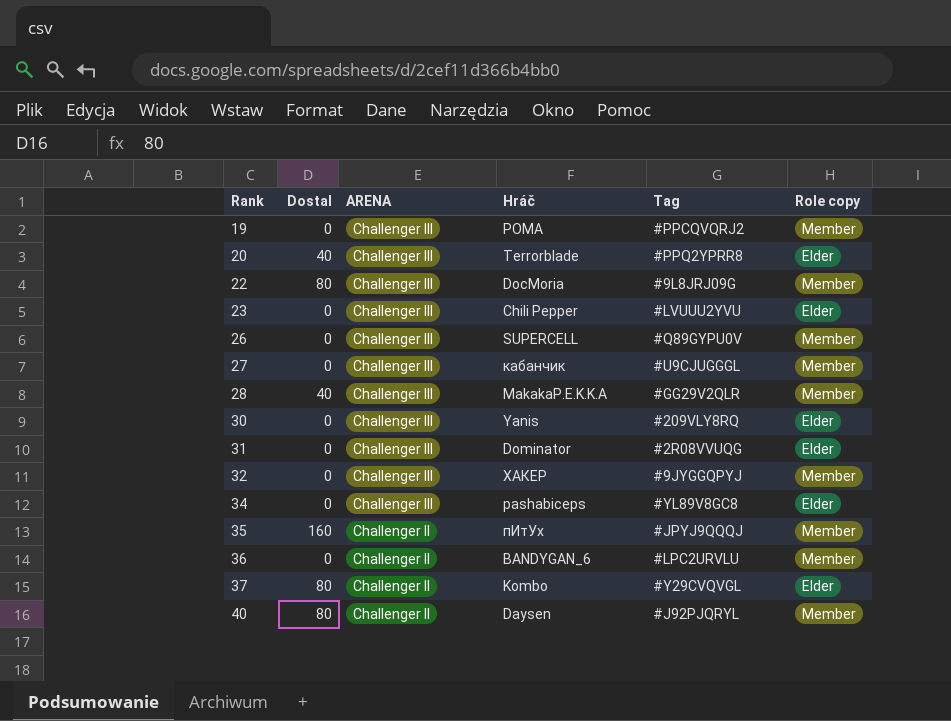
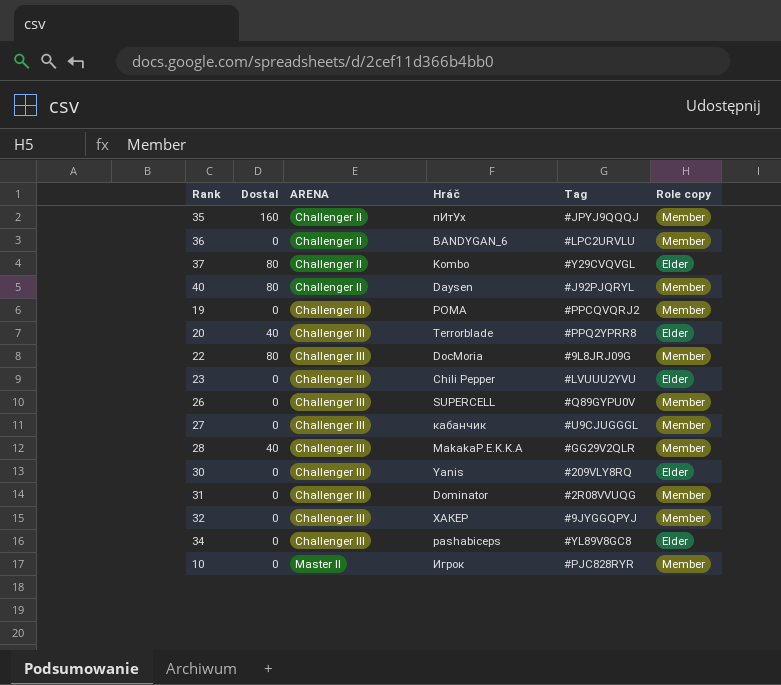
row order: Rank ascending -> ARENA ascending
31 | Role copy: Elder -> Member
row 10: none -> 0 | Master II | Игрок | #PJC828RYR | Member

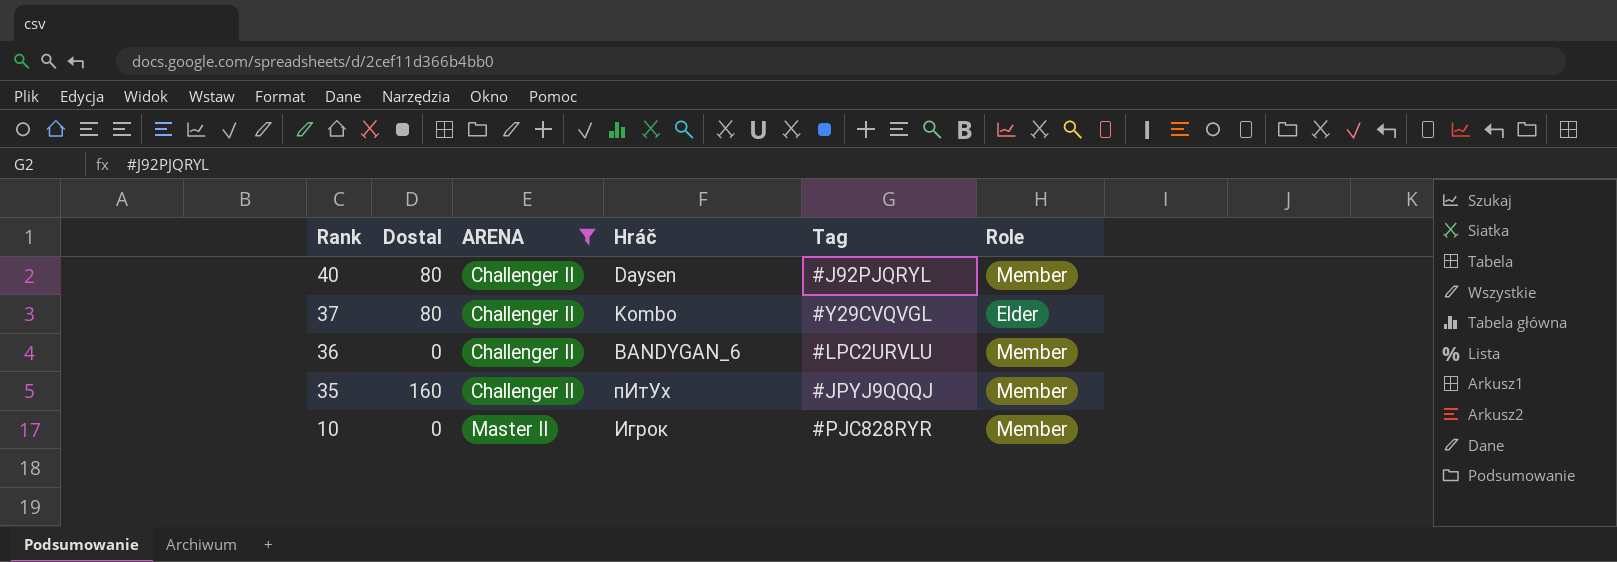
filter: none -> ARENA != Challenger III
row order: ARENA ascending -> Rank descending
column name: Role copy -> Role

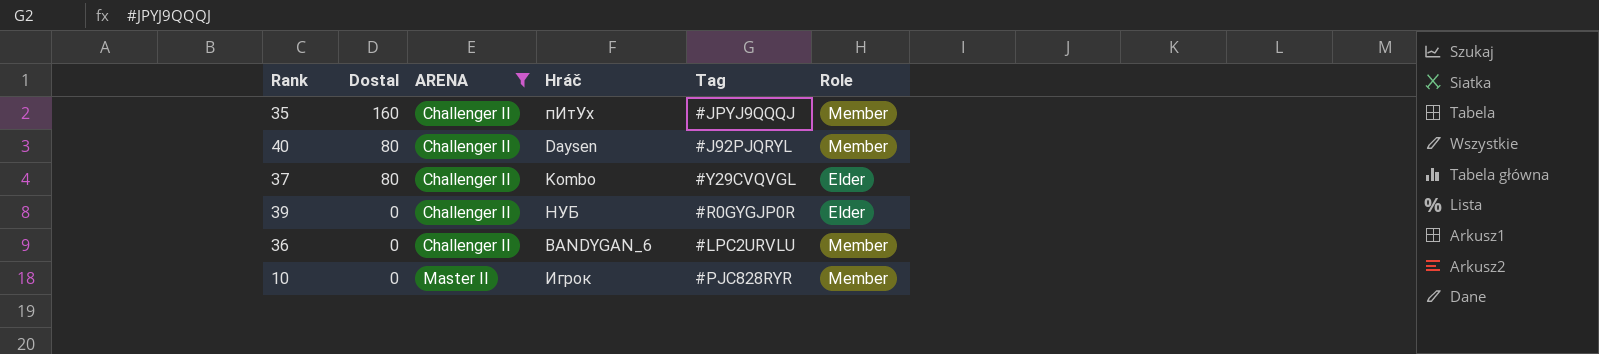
row order: Rank descending -> Dostal descending
row 39: none -> 0 | Challenger II | НУБ | #R0GYGJP0R | Elder

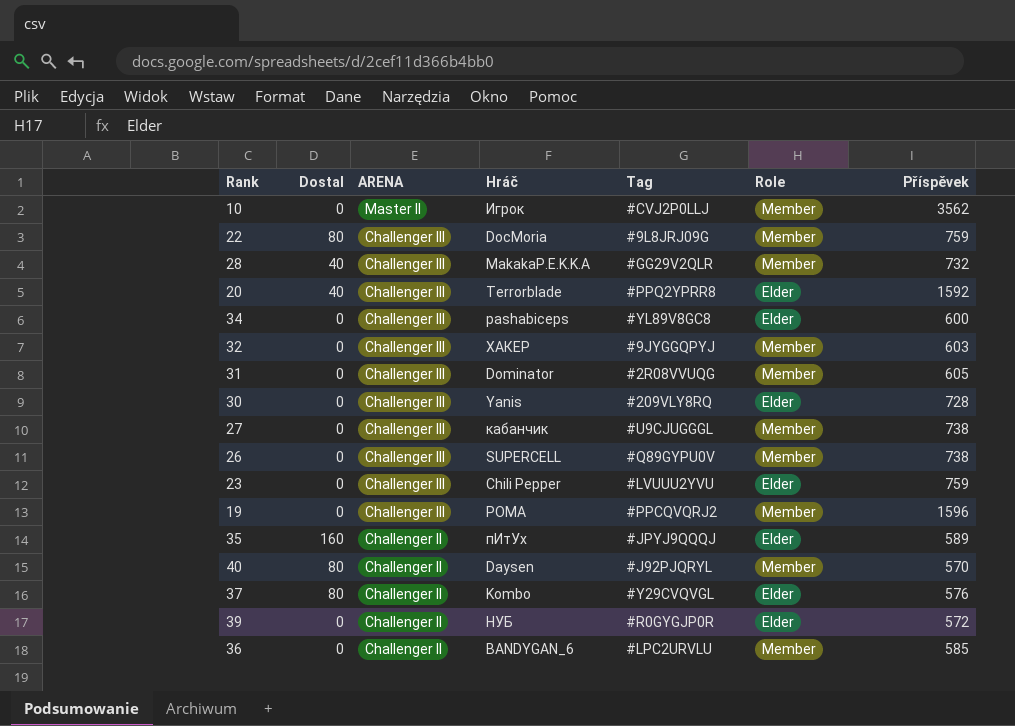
filter: ARENA != Challenger III -> none
row order: Dostal descending -> ARENA descending
column Příspěvek | position: none -> 7
10 | Tag: #PJC828RYR -> #CVJ2P0LLJ
35 | Role: Member -> Elder

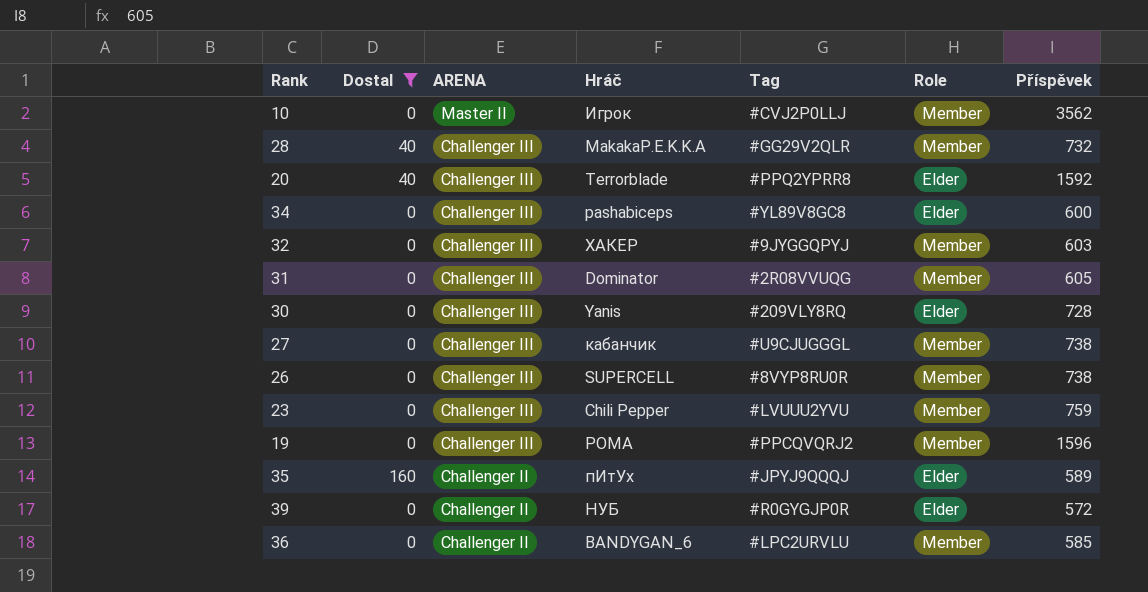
filter: none -> Dostal != 80
26 | Tag: #Q89GYPU0V -> #8VYP8RU0R
23 | Role: Elder -> Member

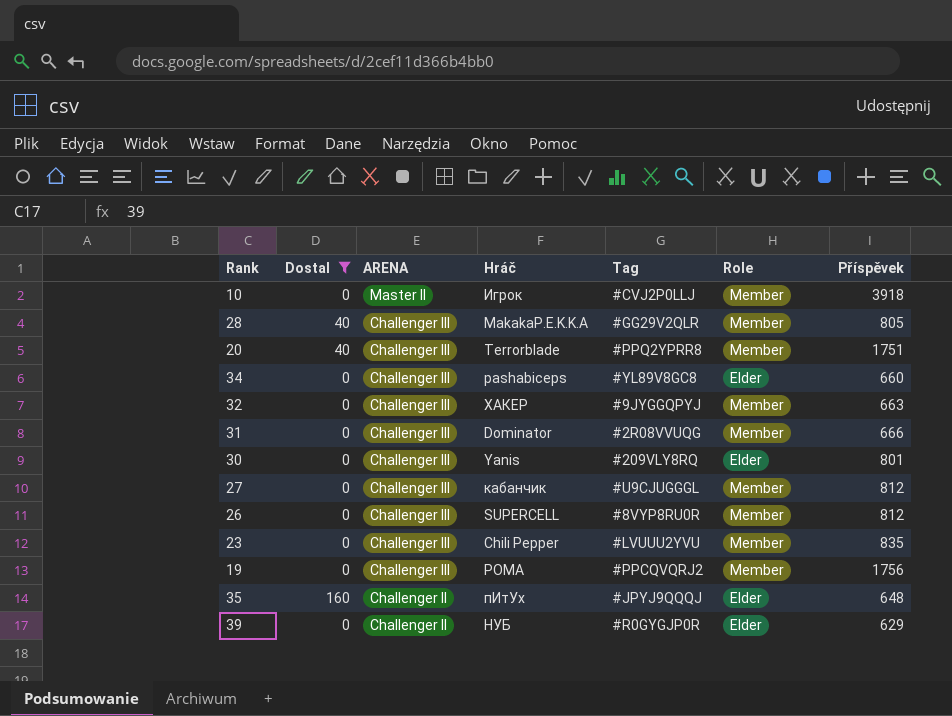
row 36: 0 | Challenger II | BANDYGAN_6 | #LPC2URVLU | Member | 585 -> none
10 | Příspěvek: 3562 -> 3918
28 | Příspěvek: 732 -> 805
20 | Role: Elder -> Member
20 | Příspěvek: 1592 -> 1751
34 | Příspěvek: 600 -> 660
32 | Příspěvek: 603 -> 663
31 | Příspěvek: 605 -> 666
30 | Příspěvek: 728 -> 801
27 | Příspěvek: 738 -> 812
26 | Příspěvek: 738 -> 812
23 | Příspěvek: 759 -> 835
19 | Příspěvek: 1596 -> 1756
35 | Příspěvek: 589 -> 648
39 | Příspěvek: 572 -> 629

